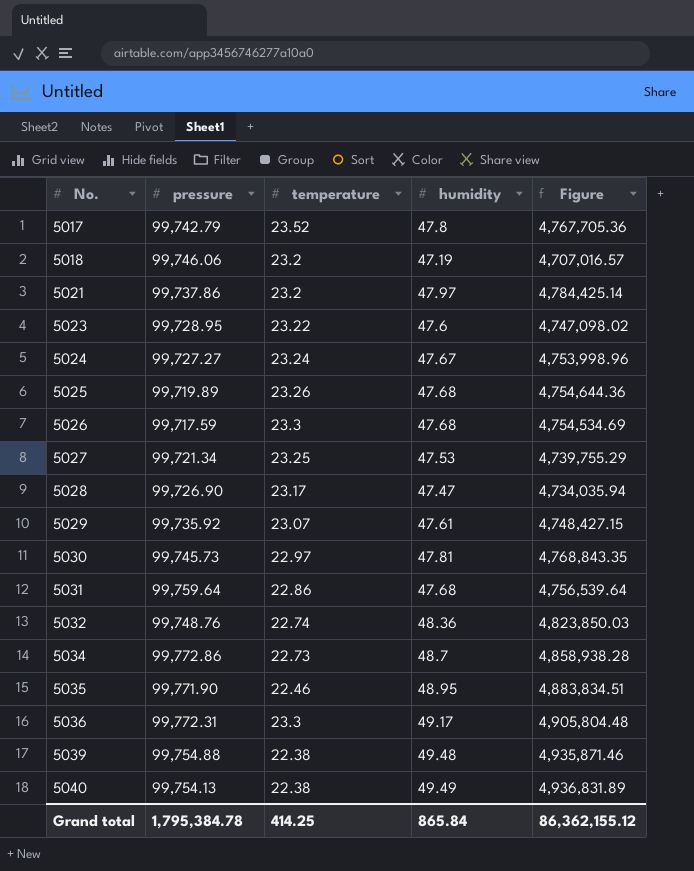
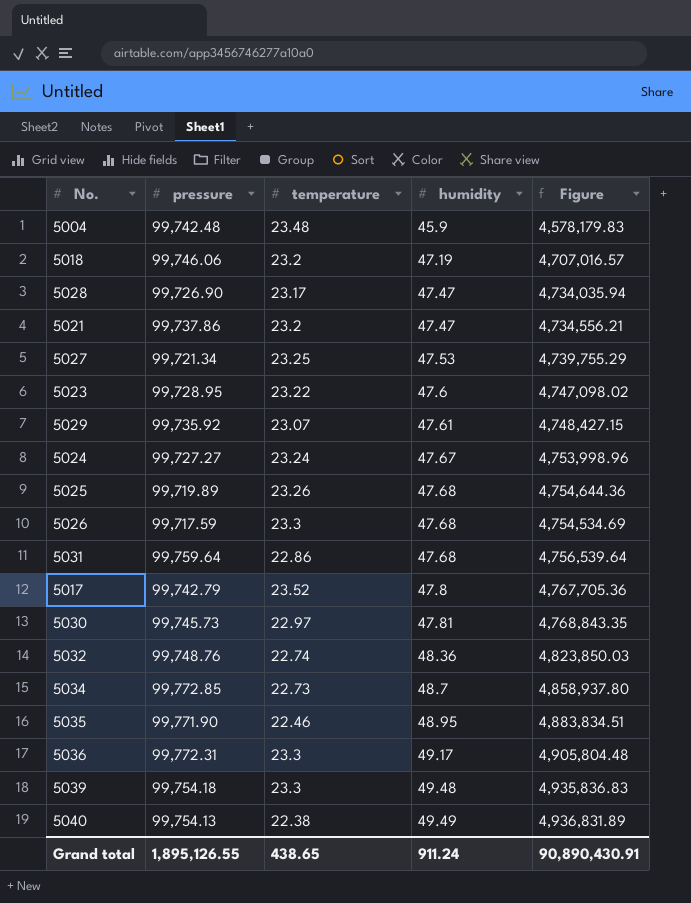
row order: No. ascending -> humidity ascending
row 5004: none -> 99,742.48 | 23.48 | 45.9 | 4,578,179.83
5021 | humidity: 47.97 -> 47.47
5021 | Figure: 4,784,425.14 -> 4,734,556.21
5034 | pressure: 99,772.86 -> 99,772.85
5034 | Figure: 4,858,938.28 -> 4,858,937.80
5039 | pressure: 99,754.88 -> 99,754.18
5039 | temperature: 22.38 -> 23.3
5039 | Figure: 4,935,871.46 -> 4,935,836.83
Grand total | pressure: 1,795,384.78 -> 1,895,126.55
Grand total | temperature: 414.25 -> 438.65
Grand total | humidity: 865.84 -> 911.24
Grand total | Figure: 86,362,155.12 -> 90,890,430.91

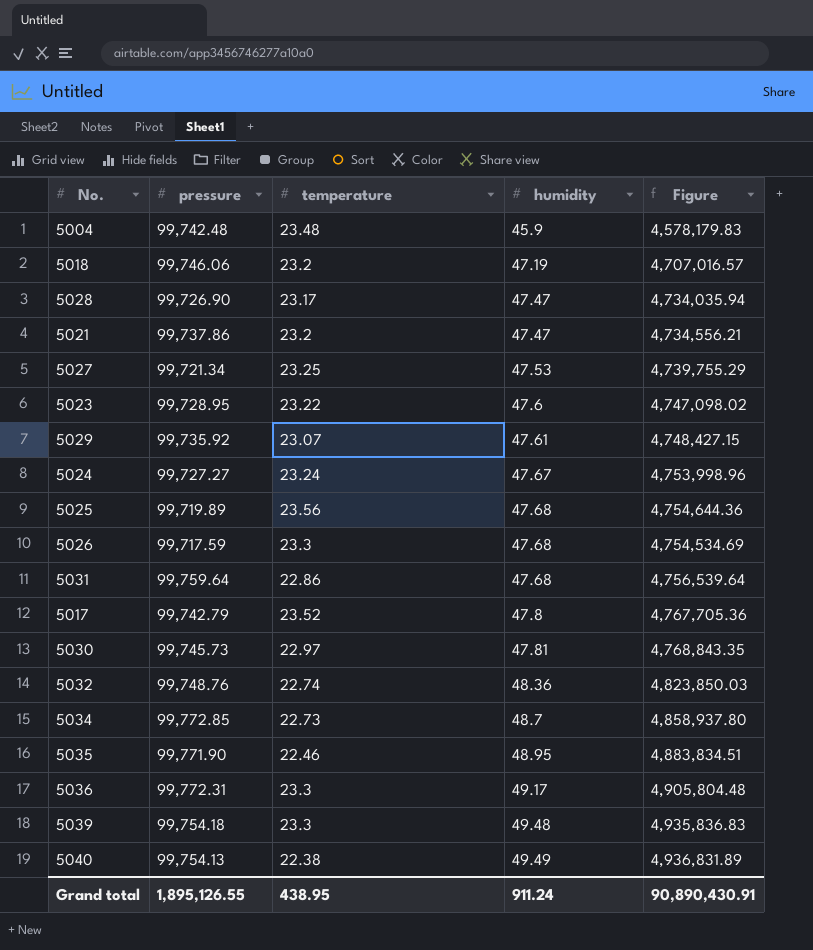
5025 | temperature: 23.26 -> 23.56
Grand total | temperature: 438.65 -> 438.95

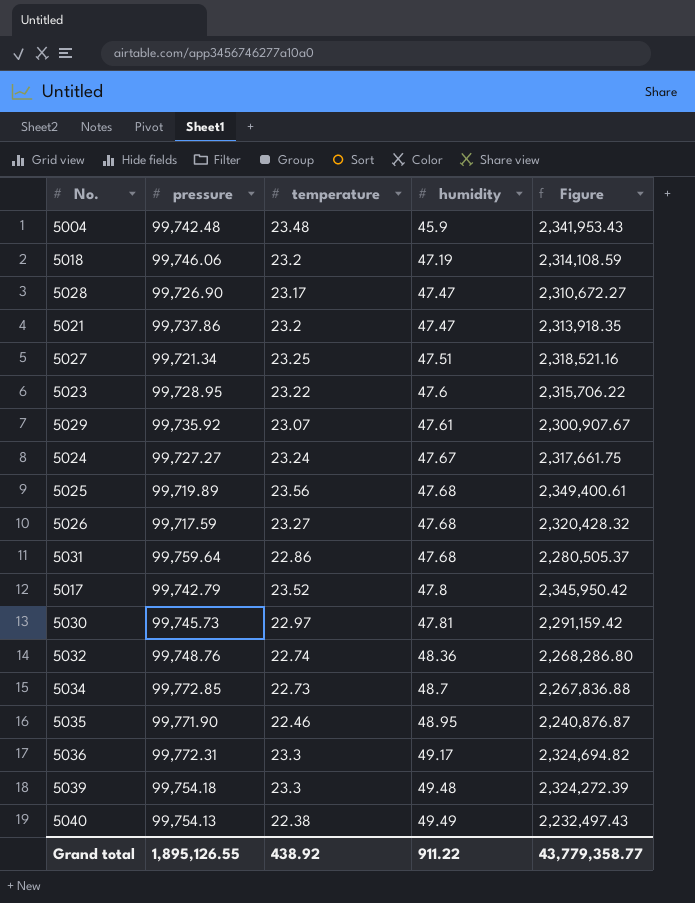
column Figure | formula: [pressure] * [humidity] -> [pressure] * [temperature]
5027 | humidity: 47.53 -> 47.51
5026 | temperature: 23.3 -> 23.27
Grand total | temperature: 438.95 -> 438.92
Grand total | humidity: 911.24 -> 911.22
Grand total | Figure: 90,890,430.91 -> 43,779,358.77

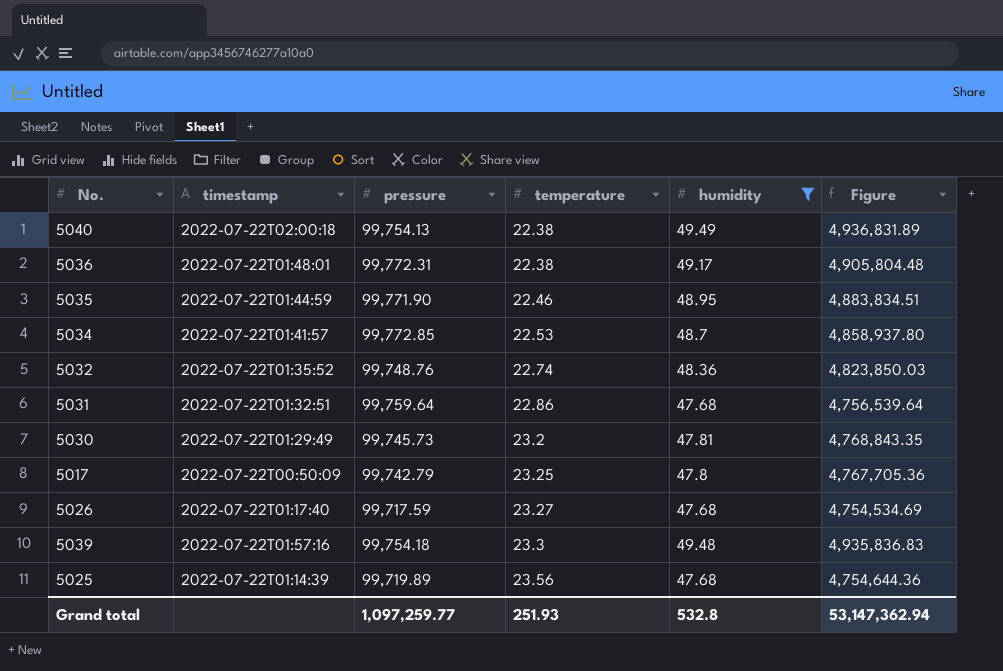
filter: none -> humidity >= 47.68
row order: humidity ascending -> temperature ascending
column timestamp | position: none -> 2
column Figure | formula: [pressure] * [temperature] -> [pressure] * [humidity]
5036 | temperature: 23.3 -> 22.38
5034 | temperature: 22.73 -> 22.53
5030 | temperature: 22.97 -> 23.2
5017 | temperature: 23.52 -> 23.25
Grand total | pressure: 1,895,126.55 -> 1,097,259.77
Grand total | temperature: 438.92 -> 251.93
Grand total | humidity: 911.22 -> 532.8
Grand total | Figure: 43,779,358.77 -> 53,147,362.94

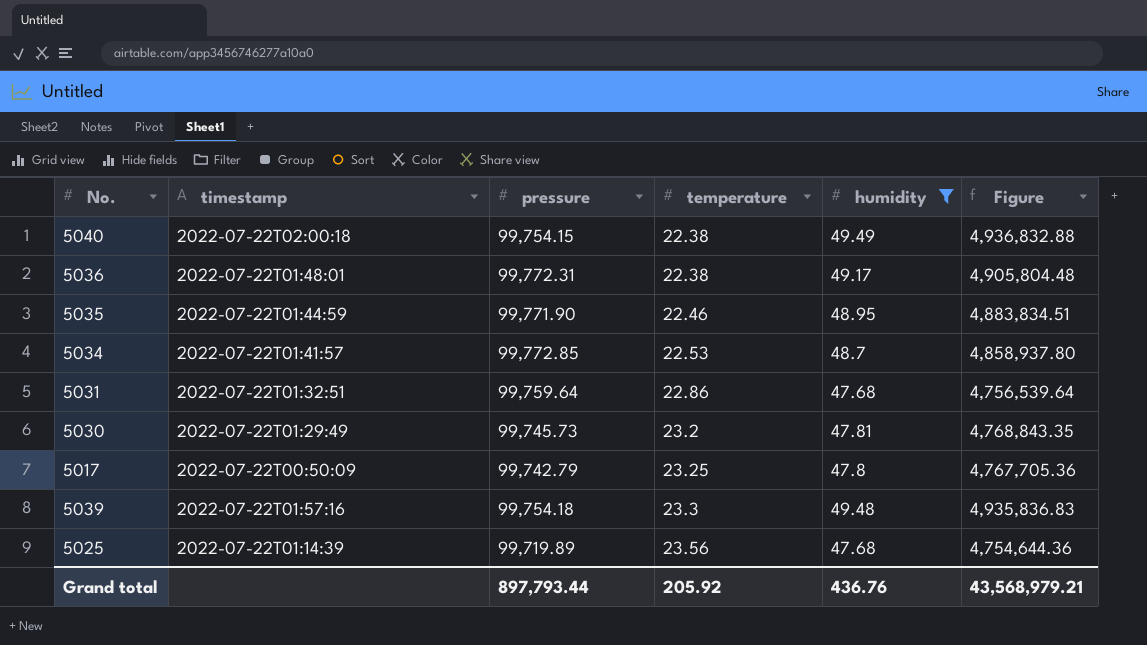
row 5032: 2022-07-22T01:35:52 | 99,748.76 | 22.74 | 48.36 | 4,823,850.03 -> none
row 5026: 2022-07-22T01:17:40 | 99,717.59 | 23.27 | 47.68 | 4,754,534.69 -> none
5040 | pressure: 99,754.13 -> 99,754.15
5040 | Figure: 4,936,831.89 -> 4,936,832.88
Grand total | pressure: 1,097,259.77 -> 897,793.44
Grand total | temperature: 251.93 -> 205.92
Grand total | humidity: 532.8 -> 436.76
Grand total | Figure: 53,147,362.94 -> 43,568,979.21

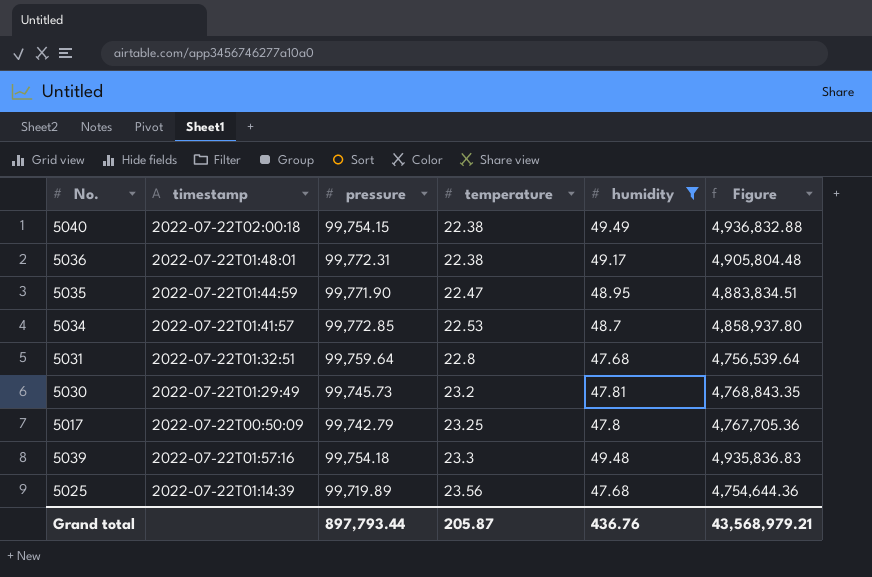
5035 | temperature: 22.46 -> 22.47
5031 | temperature: 22.86 -> 22.8
Grand total | temperature: 205.92 -> 205.87

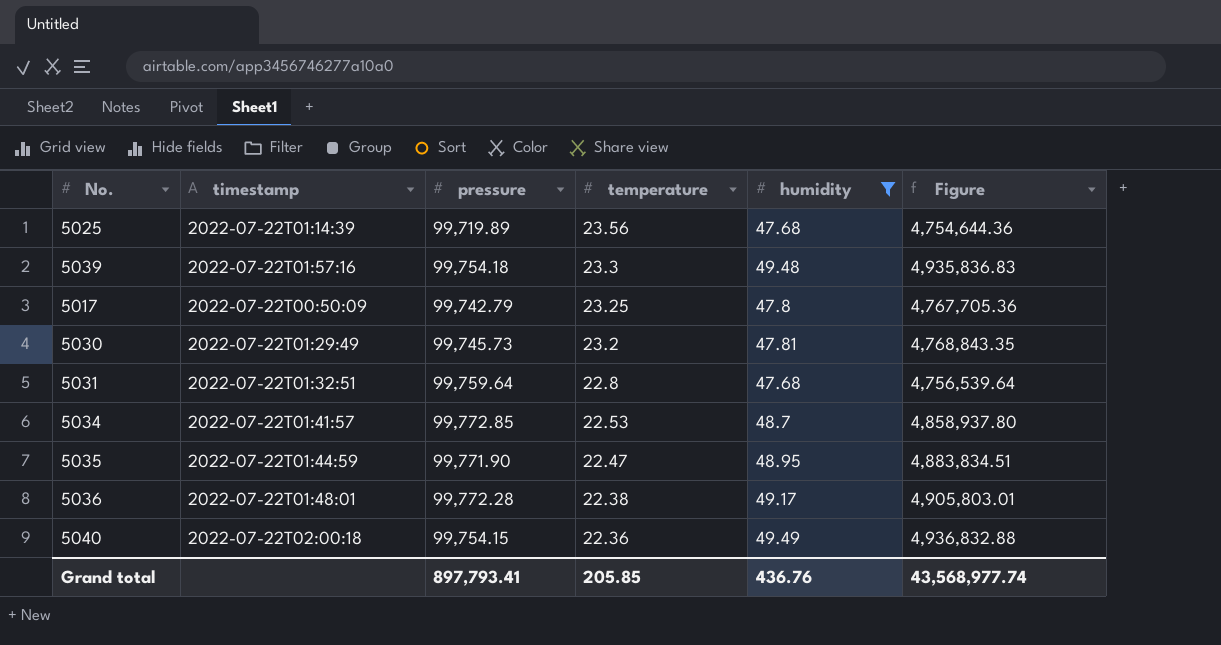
row order: temperature ascending -> temperature descending
5036 | pressure: 99,772.31 -> 99,772.28
5036 | Figure: 4,905,804.48 -> 4,905,803.01
5040 | temperature: 22.38 -> 22.36
Grand total | pressure: 897,793.44 -> 897,793.41
Grand total | temperature: 205.87 -> 205.85
Grand total | Figure: 43,568,979.21 -> 43,568,977.74

